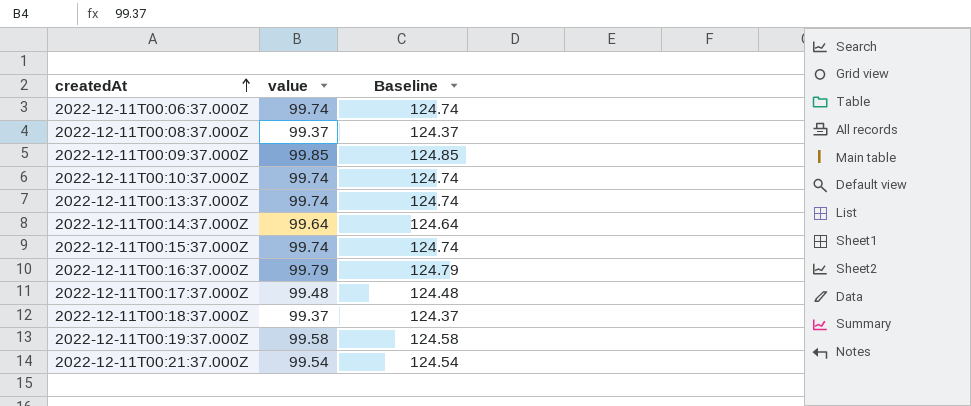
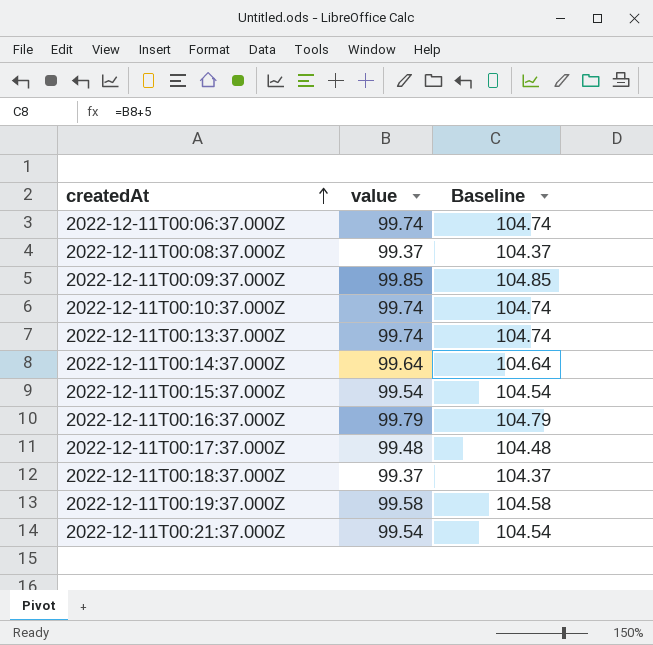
column Baseline | formula: [value] + 25 -> [value] + 5
2022-12-11T00:15:37.000Z | value: 99.74 -> 99.54

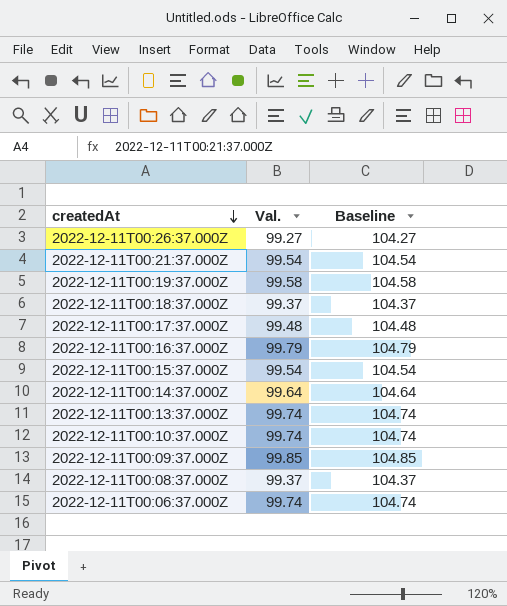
row order: createdAt ascending -> createdAt descending
column name: value -> Val.
row 2022-12-11T00:26:37.000Z: none -> 99.27 | 104.27

